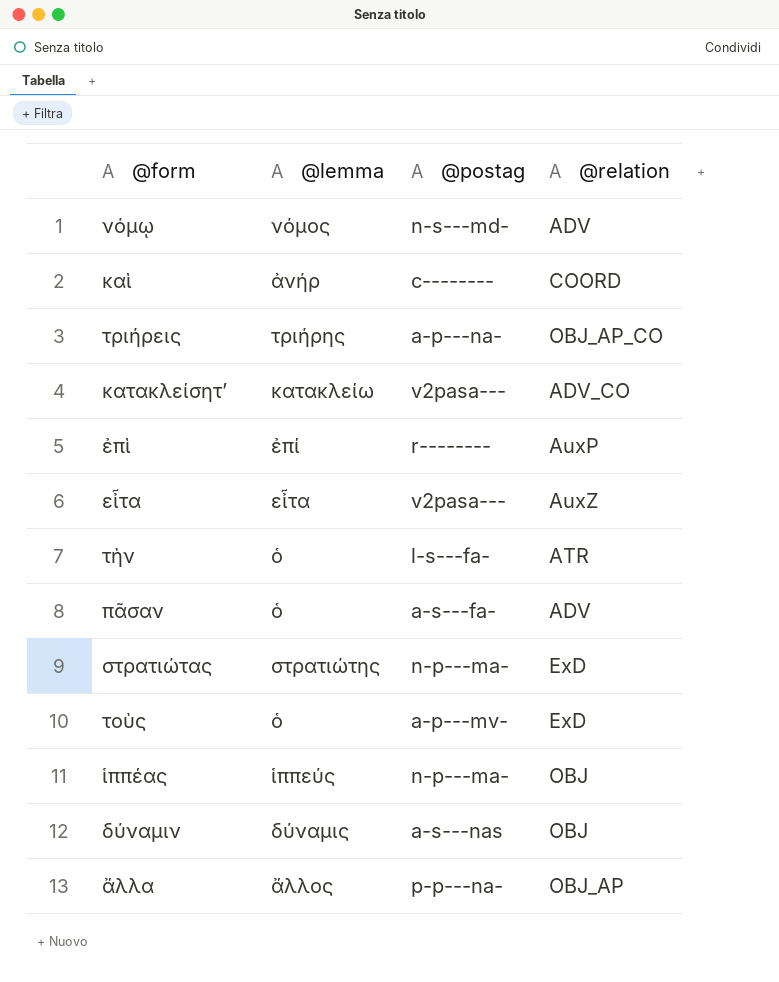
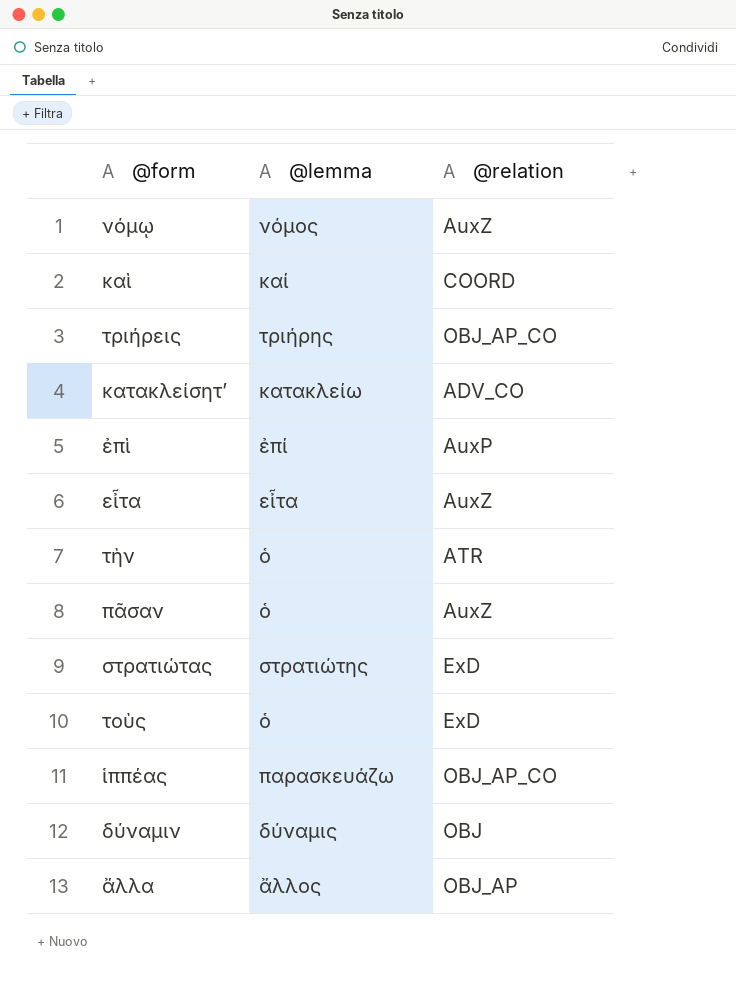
column @postag | position: 3 -> none
νόμῳ | @relation: ADV -> AuxZ
καὶ | @lemma: ἀνήρ -> καί
πᾶσαν | @relation: ADV -> AuxZ
ἱππέας | @lemma: ἱππεύς -> παρασκευάζω
ἱππέας | @relation: OBJ -> OBJ_AP_CO

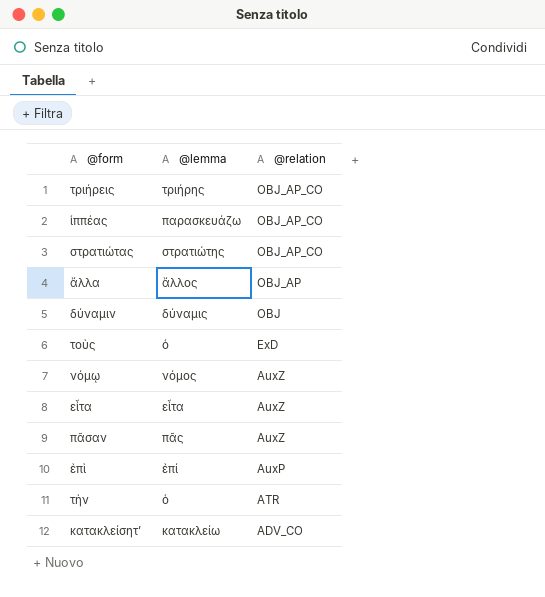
row order: none -> @relation descending
row καὶ: καί | COORD -> none
στρατιώτας | @relation: ExD -> OBJ_AP_CO
πᾶσαν | @lemma: ὁ -> πᾶς

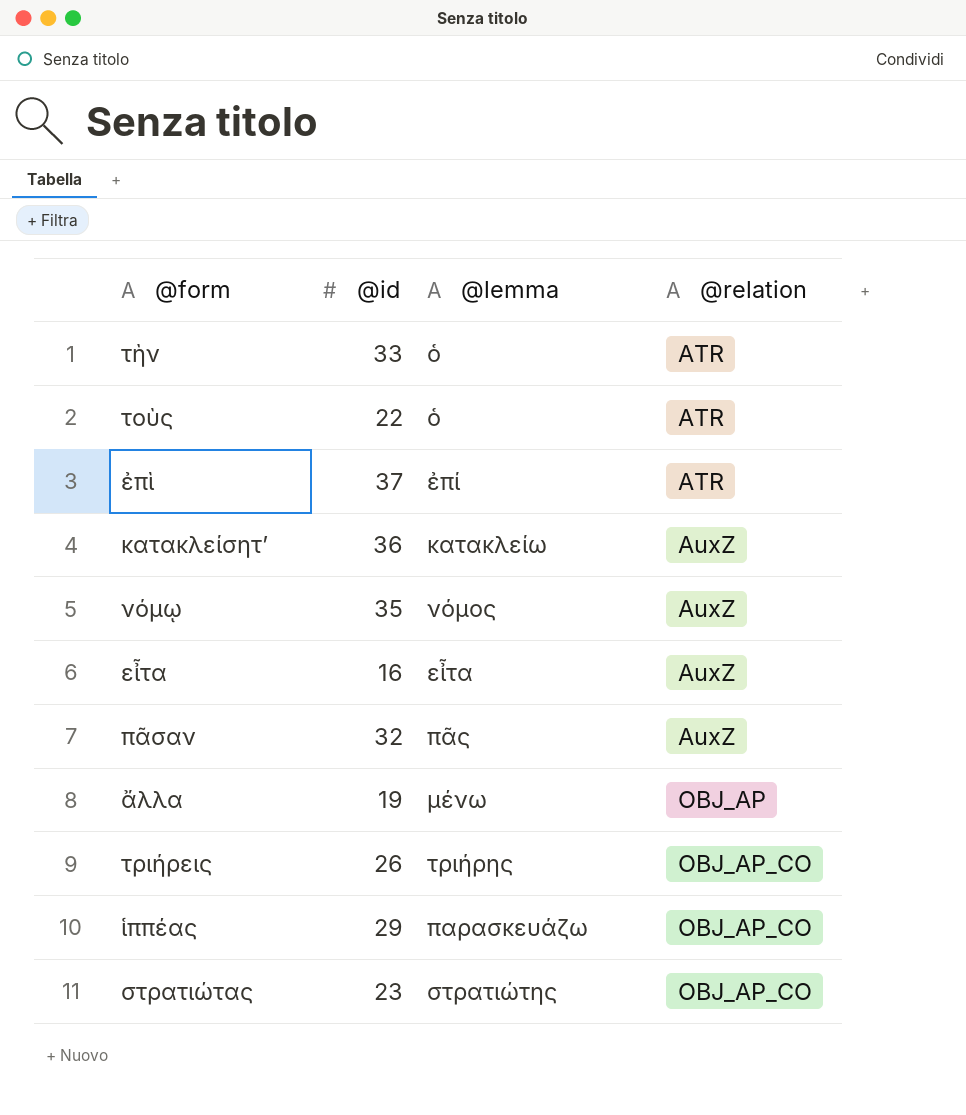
row order: @relation descending -> @relation ascending
column @id | position: none -> 2
row δύναμιν: δύναμις | OBJ -> none
τοὺς | @relation: ExD -> ATR
ἐπὶ | @relation: AuxP -> ATR
κατακλείσητʼ | @relation: ADV_CO -> AuxZ
ἄλλα | @lemma: ἄλλος -> μένω

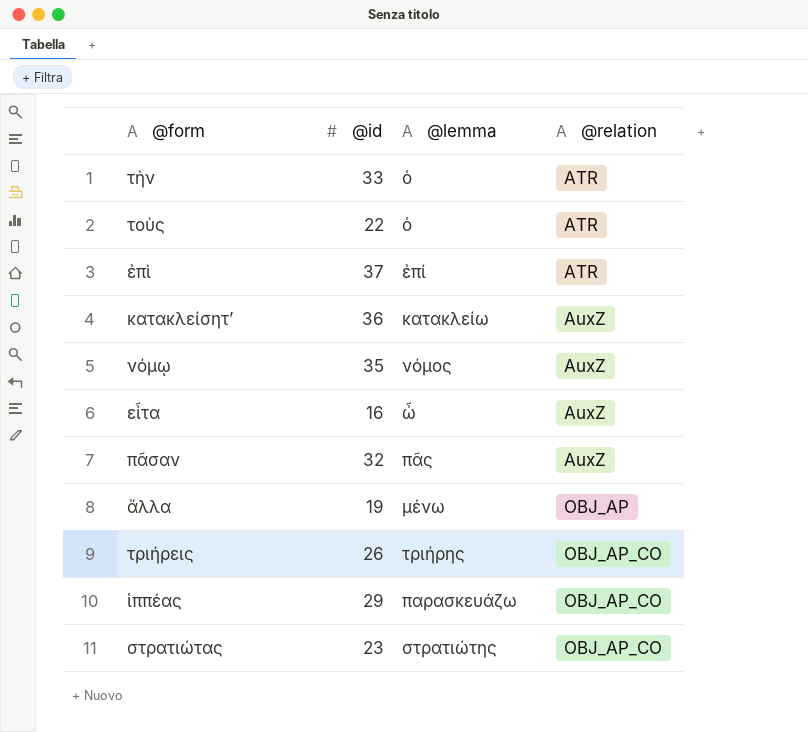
εἶτα | @lemma: εἶτα -> ὦ

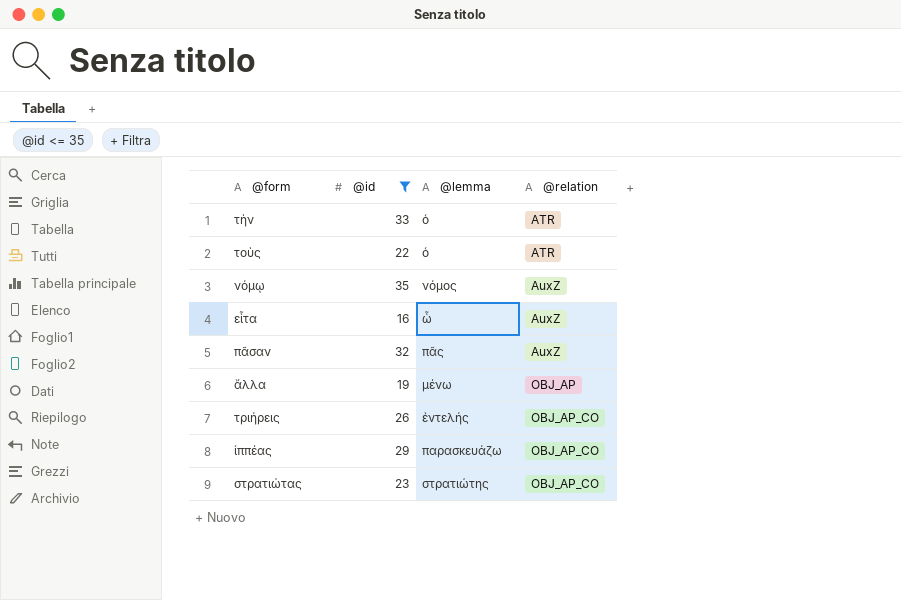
filter: none -> @id <= 35
τριήρεις | @lemma: τριήρης -> ἐντελής

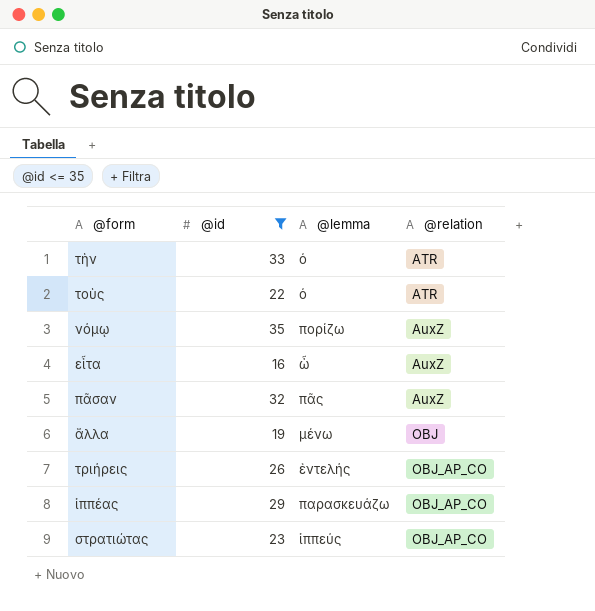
νόμῳ | @lemma: νόμος -> πορίζω
ἄλλα | @relation: OBJ_AP -> OBJ
στρατιώτας | @lemma: στρατιώτης -> ἱππεύς

